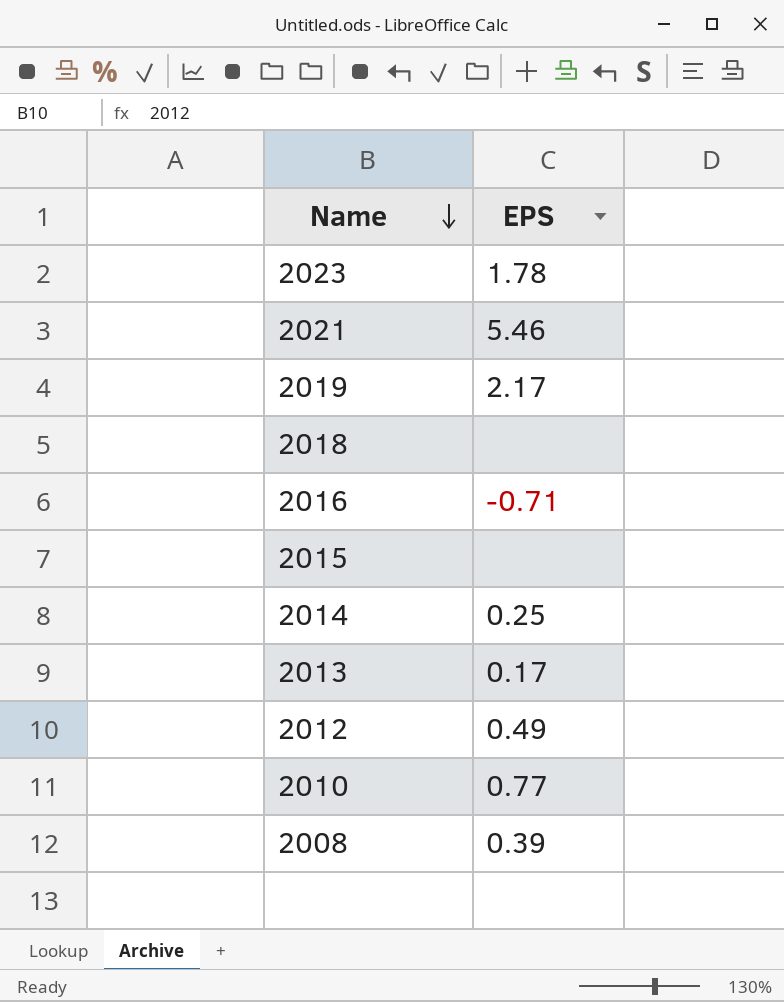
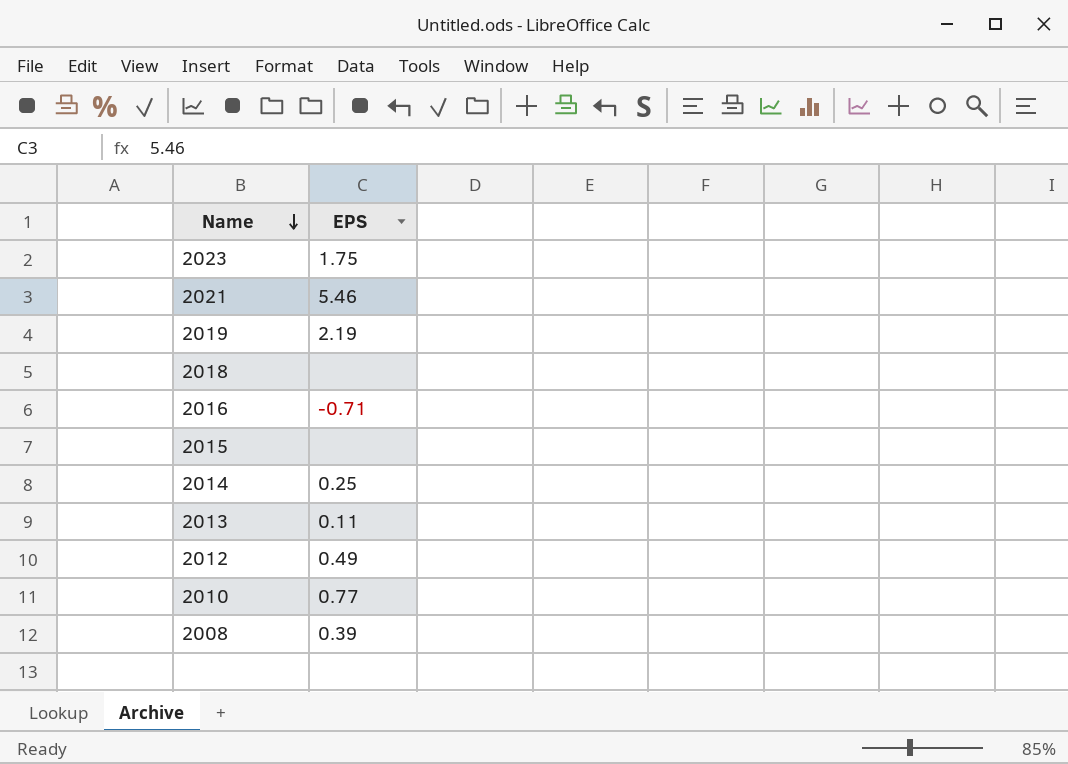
2023 | EPS: 1.78 -> 1.75
2019 | EPS: 2.17 -> 2.19
2013 | EPS: 0.17 -> 0.11

